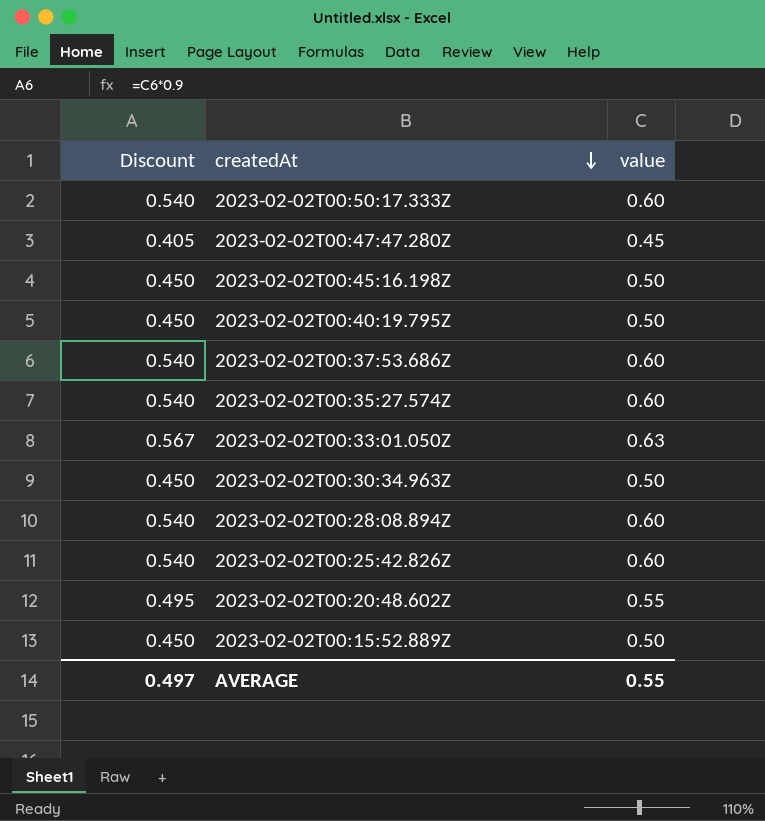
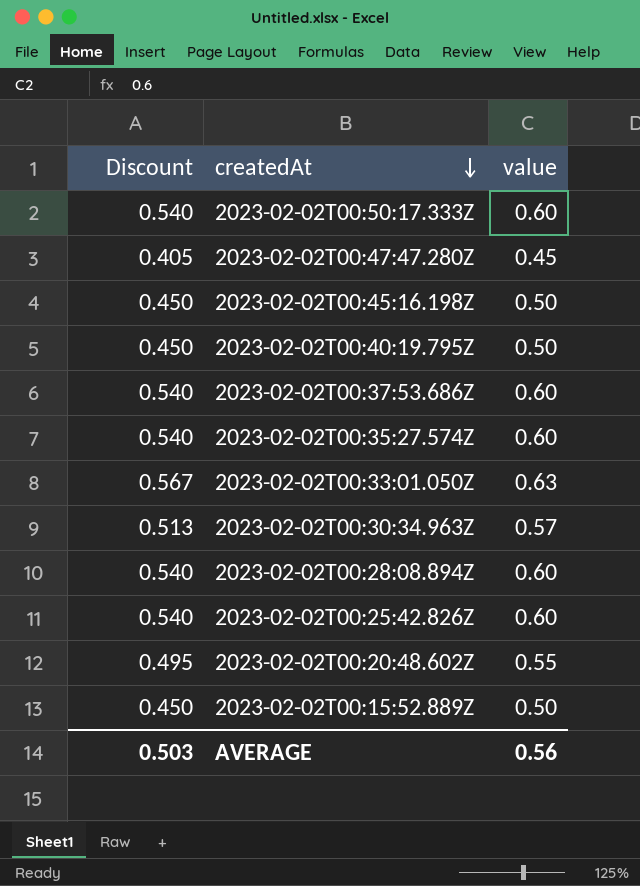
2023-02-02T00:30:34.963Z | Discount: 0.450 -> 0.513
2023-02-02T00:30:34.963Z | value: 0.50 -> 0.57
AVERAGE | Discount: 0.497 -> 0.503
AVERAGE | value: 0.55 -> 0.56

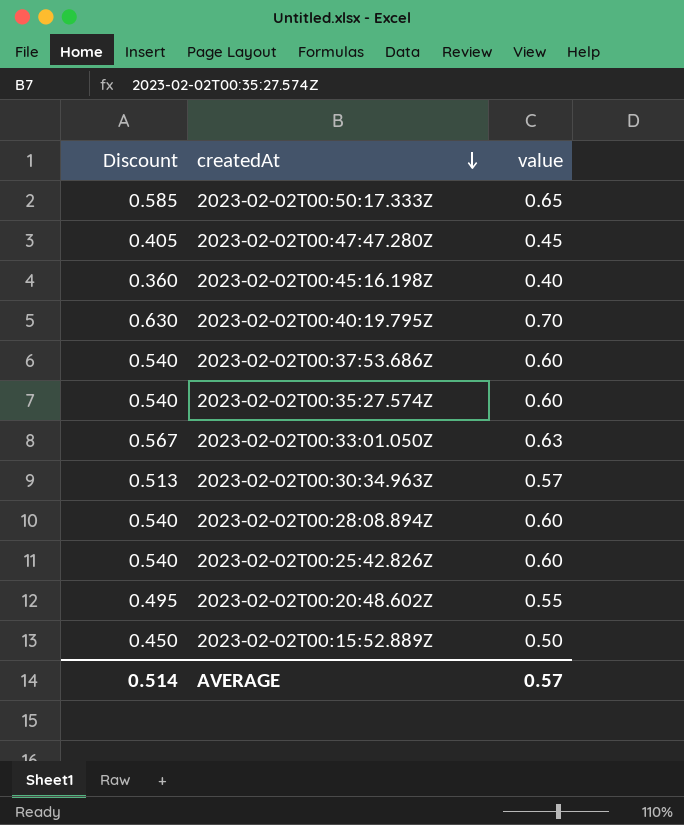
2023-02-02T00:50:17.333Z | Discount: 0.540 -> 0.585
2023-02-02T00:50:17.333Z | value: 0.60 -> 0.65
2023-02-02T00:45:16.198Z | Discount: 0.450 -> 0.360
2023-02-02T00:45:16.198Z | value: 0.50 -> 0.40
2023-02-02T00:40:19.795Z | Discount: 0.450 -> 0.630
2023-02-02T00:40:19.795Z | value: 0.50 -> 0.70
AVERAGE | Discount: 0.503 -> 0.514
AVERAGE | value: 0.56 -> 0.57

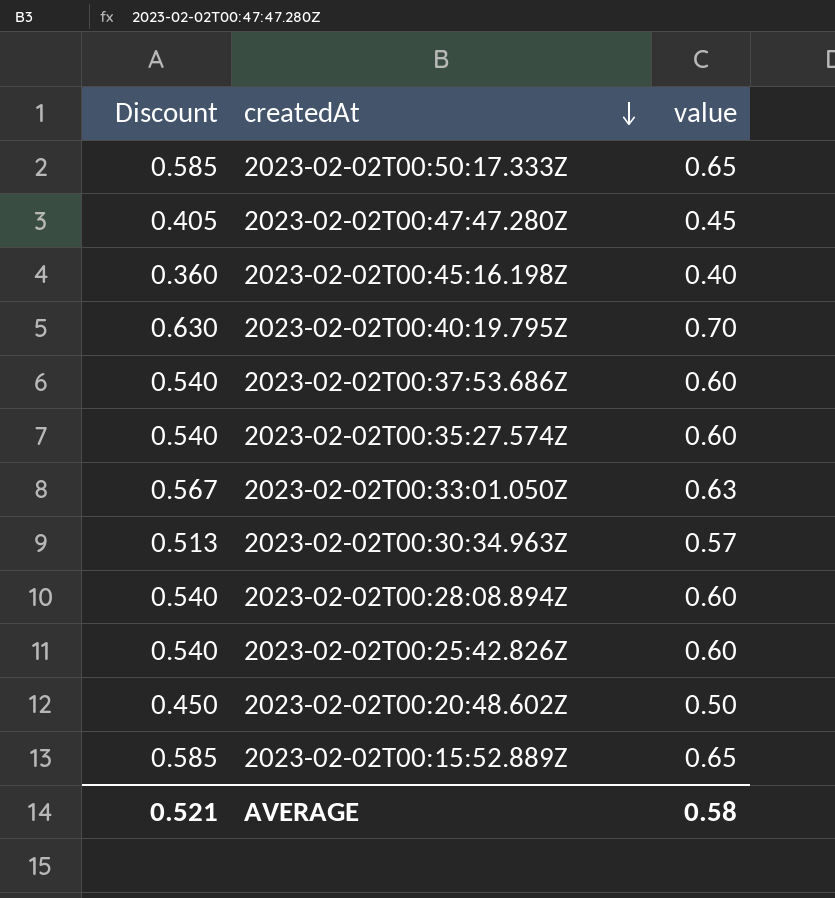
2023-02-02T00:20:48.602Z | Discount: 0.495 -> 0.450
2023-02-02T00:20:48.602Z | value: 0.55 -> 0.50
2023-02-02T00:15:52.889Z | Discount: 0.450 -> 0.585
2023-02-02T00:15:52.889Z | value: 0.50 -> 0.65
AVERAGE | Discount: 0.514 -> 0.521
AVERAGE | value: 0.57 -> 0.58

